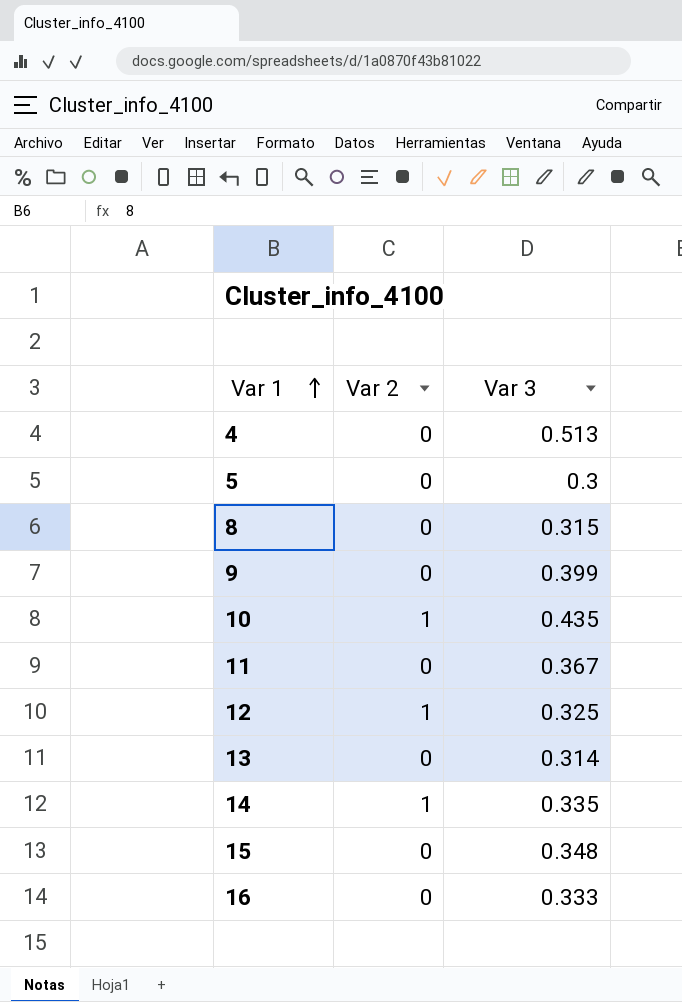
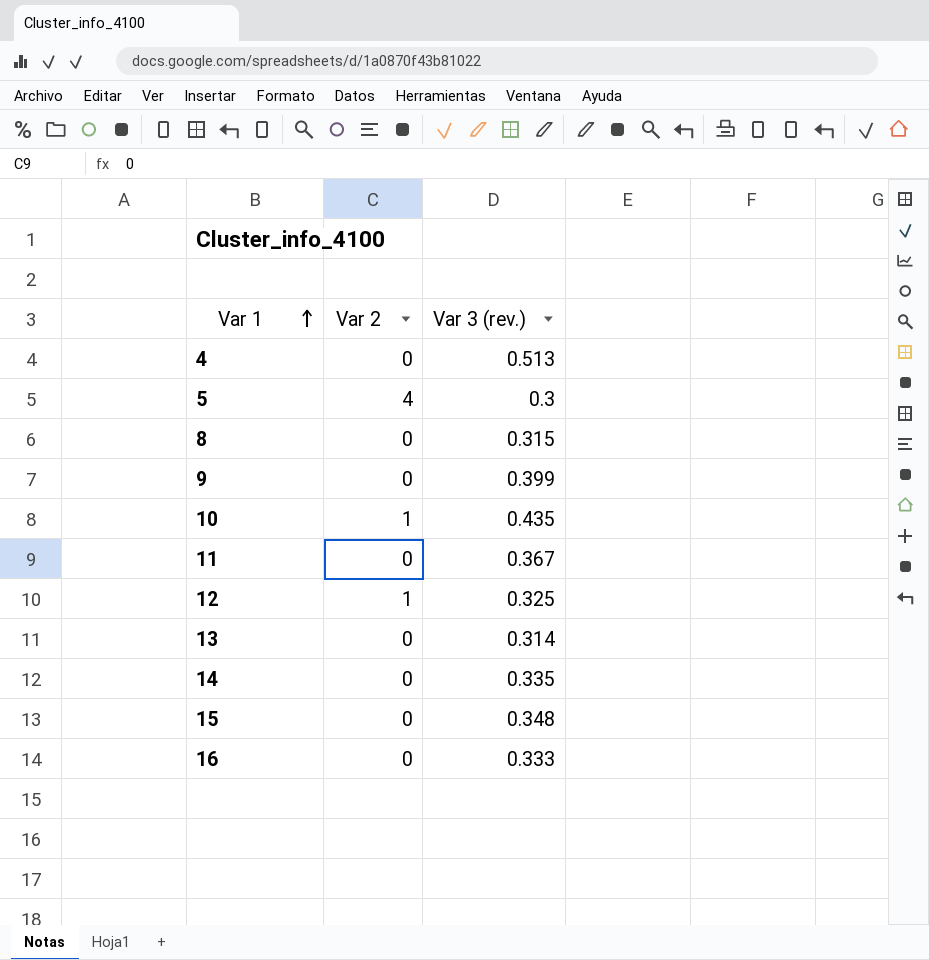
column name: Var 3 -> Var 3 (rev.)
5 | Var 2: 0 -> 4
14 | Var 2: 1 -> 0

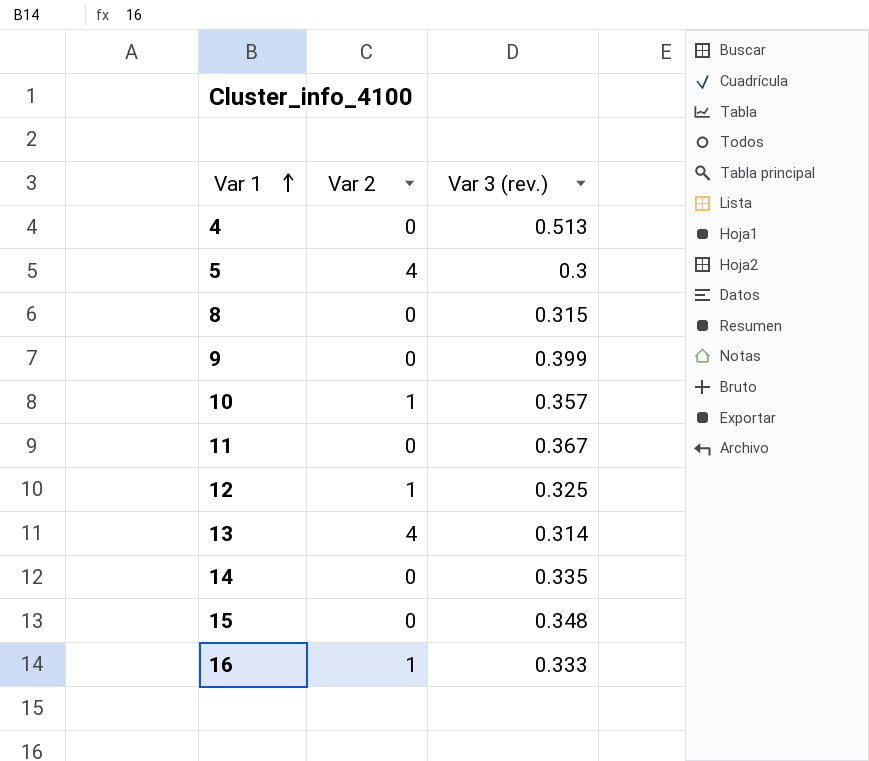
10 | Var 3 (rev.): 0.435 -> 0.357
13 | Var 2: 0 -> 4
16 | Var 2: 0 -> 1

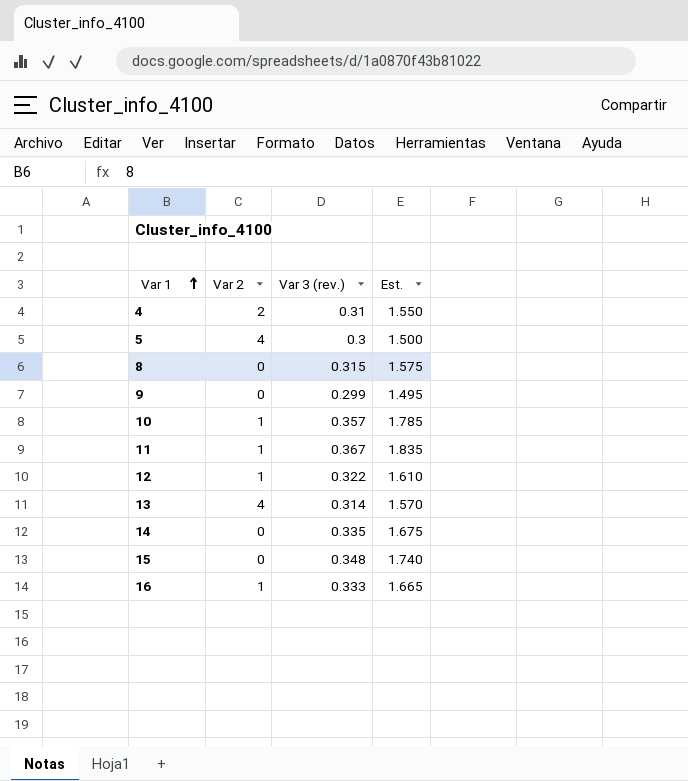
column Est. | formula: none -> [Var 3 (rev.)] * 5
4 | Var 2: 0 -> 2
4 | Var 3 (rev.): 0.513 -> 0.31
9 | Var 3 (rev.): 0.399 -> 0.299
11 | Var 2: 0 -> 1
12 | Var 3 (rev.): 0.325 -> 0.322

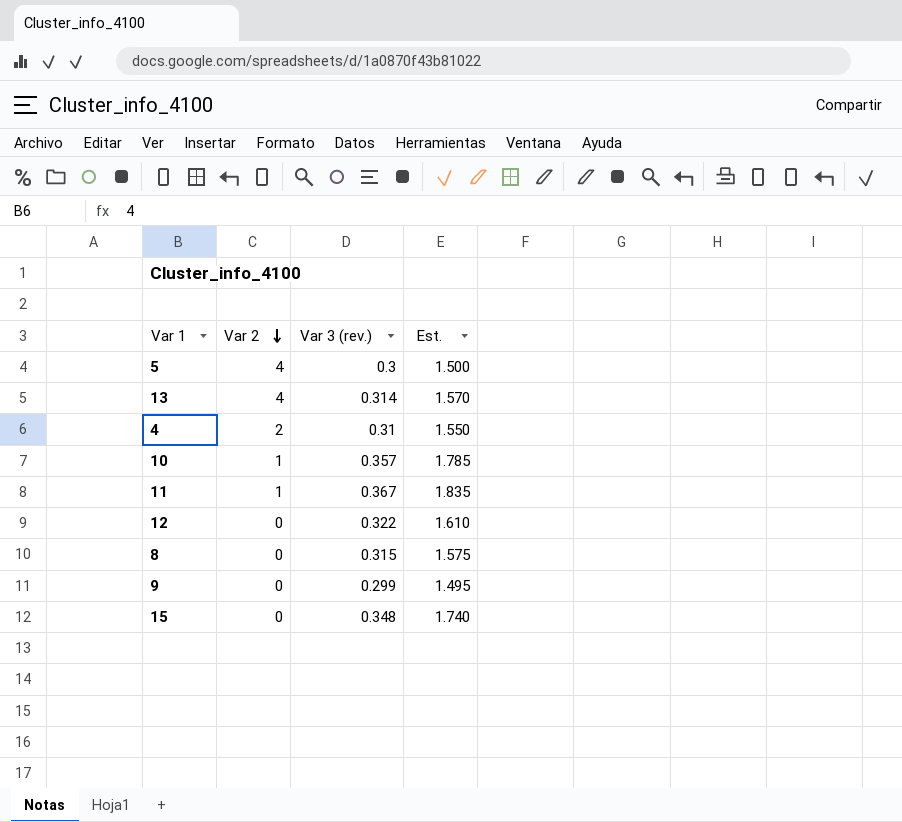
row order: Var 1 ascending -> Var 2 descending
row 14: 0 | 0.335 | 1.675 -> none
row 16: 1 | 0.333 | 1.665 -> none
12 | Var 2: 1 -> 0

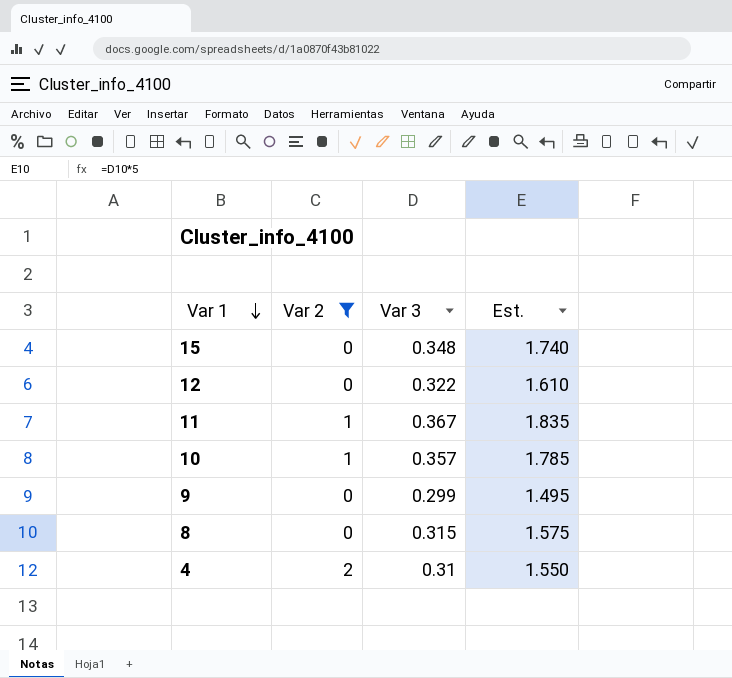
filter: none -> Var 2 != 4
row order: Var 2 descending -> Var 1 descending
column name: Var 3 (rev.) -> Var 3

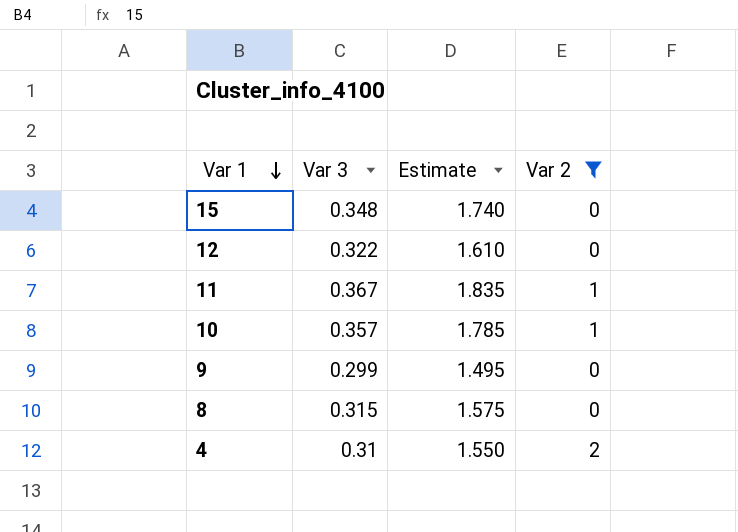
column name: Est. -> Estimate
column Var 2 | position: 2 -> 4

